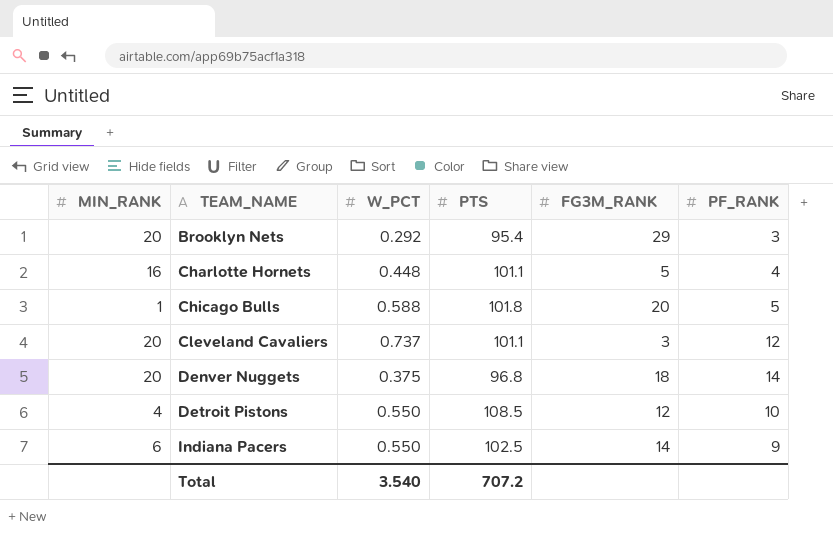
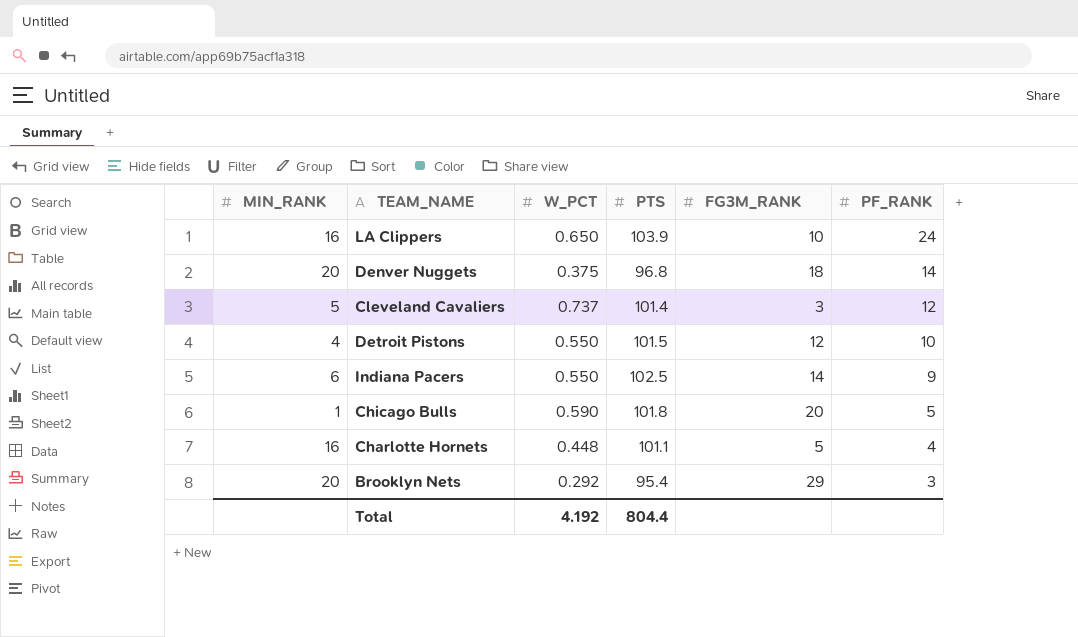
row order: TEAM_NAME ascending -> PF_RANK descending
row LA Clippers: none -> 16 | 0.650 | 103.9 | 10 | 24
Cleveland Cavaliers | MIN_RANK: 20 -> 5
Cleveland Cavaliers | PTS: 101.1 -> 101.4
Detroit Pistons | PTS: 108.5 -> 101.5
Chicago Bulls | W_PCT: 0.588 -> 0.590
Total | W_PCT: 3.540 -> 4.192
Total | PTS: 707.2 -> 804.4

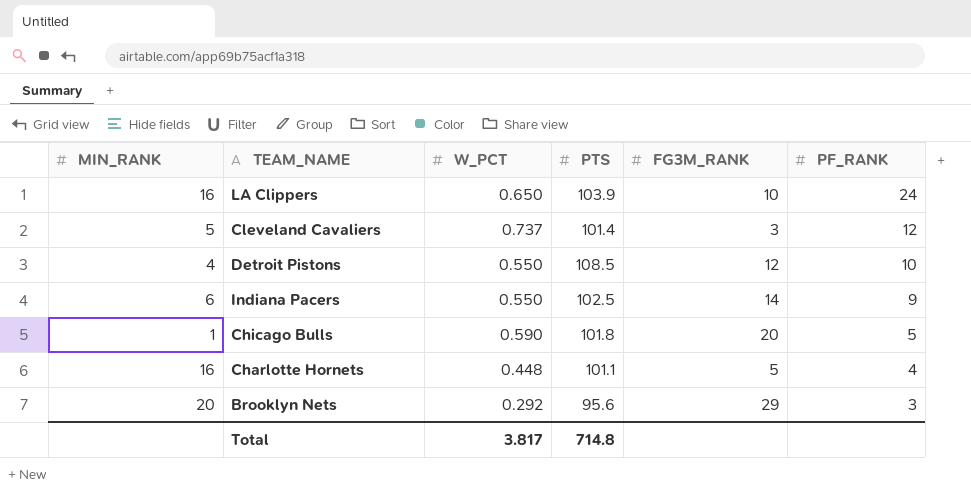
row Denver Nuggets: 20 | 0.375 | 96.8 | 18 | 14 -> none
Detroit Pistons | PTS: 101.5 -> 108.5
Brooklyn Nets | PTS: 95.4 -> 95.6
Total | W_PCT: 4.192 -> 3.817
Total | PTS: 804.4 -> 714.8

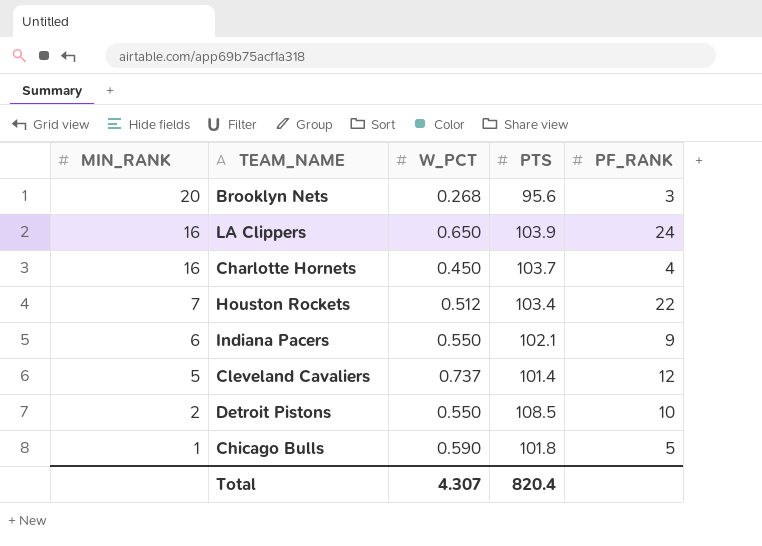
row order: PF_RANK descending -> MIN_RANK descending
column FG3M_RANK | position: 5 -> none
Brooklyn Nets | W_PCT: 0.292 -> 0.268
Charlotte Hornets | W_PCT: 0.448 -> 0.450
Charlotte Hornets | PTS: 101.1 -> 103.7
row Houston Rockets: none -> 7 | 0.512 | 103.4 | 22
Indiana Pacers | PTS: 102.5 -> 102.1
Detroit Pistons | MIN_RANK: 4 -> 2
Total | W_PCT: 3.817 -> 4.307
Total | PTS: 714.8 -> 820.4

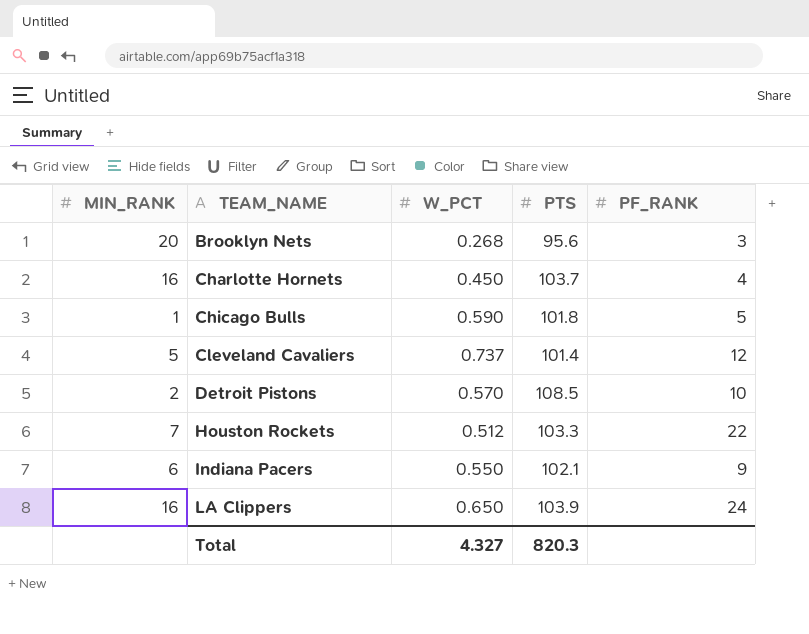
row order: MIN_RANK descending -> TEAM_NAME ascending
Detroit Pistons | W_PCT: 0.550 -> 0.570
Houston Rockets | PTS: 103.4 -> 103.3
Total | W_PCT: 4.307 -> 4.327
Total | PTS: 820.4 -> 820.3

